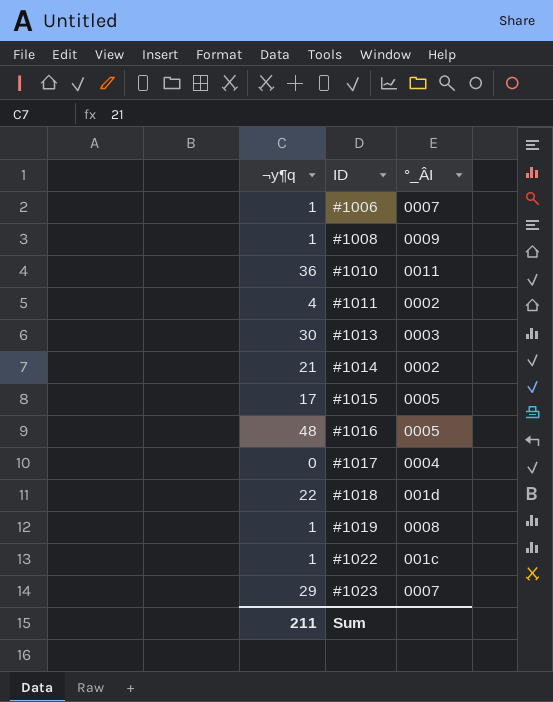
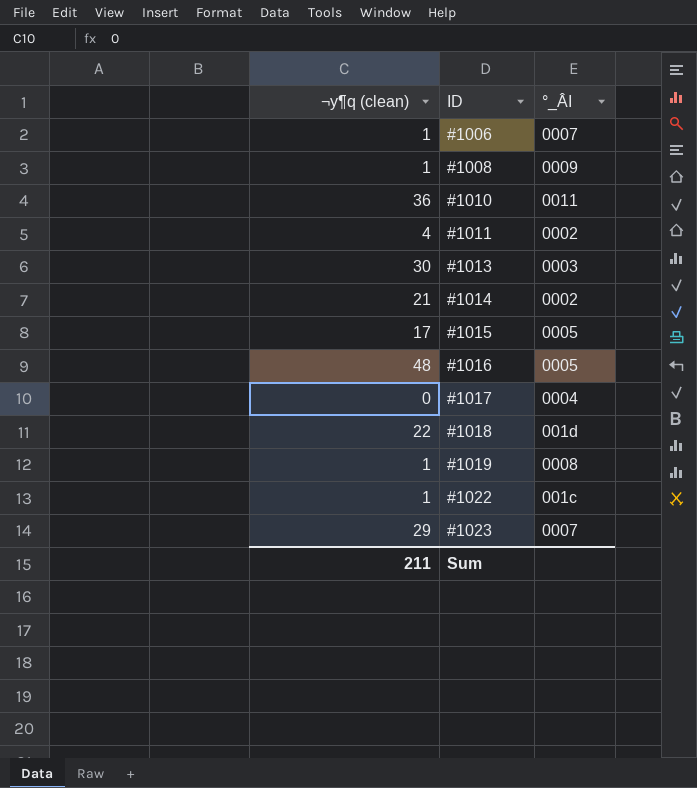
column name: ¬y¶q -> ¬y¶q (clean)

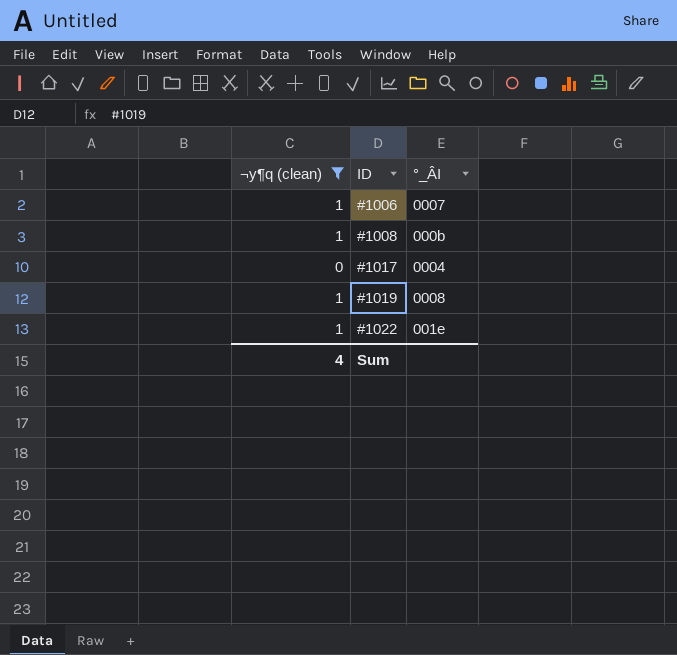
filter: none -> ¬y¶q (clean) <= 1
#1008 | °_ÂI: 0009 -> 000b
#1022 | °_ÂI: 001c -> 001e
Sum | ¬y¶q (clean): 211 -> 4

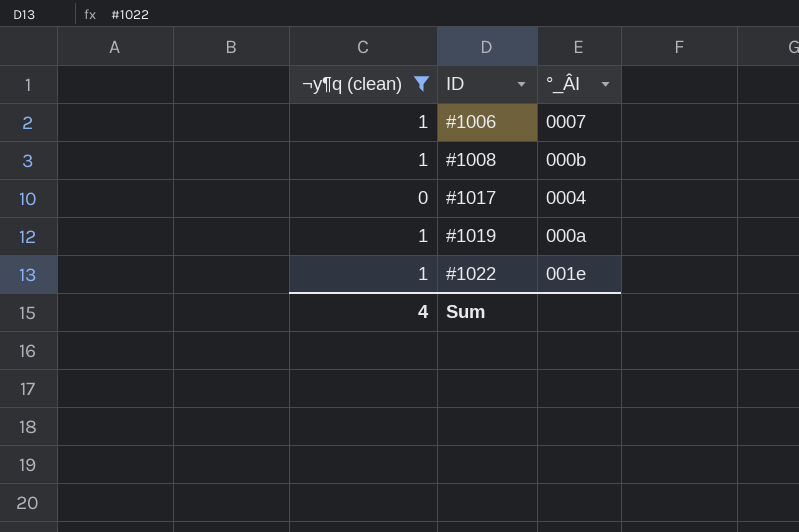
#1019 | °_ÂI: 0008 -> 000a

